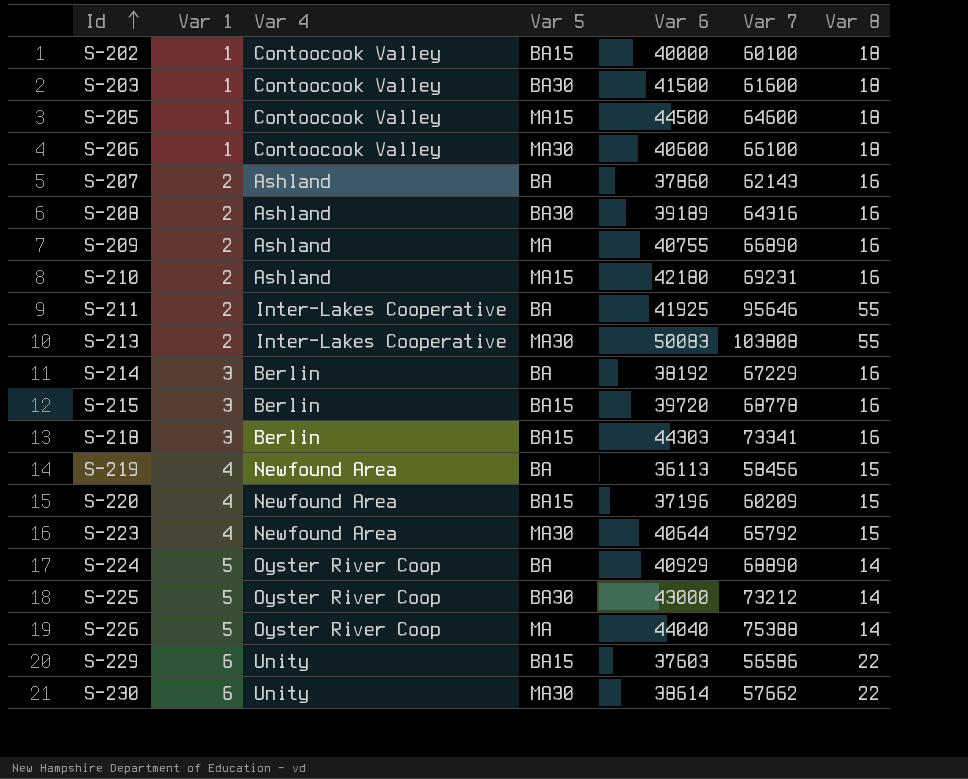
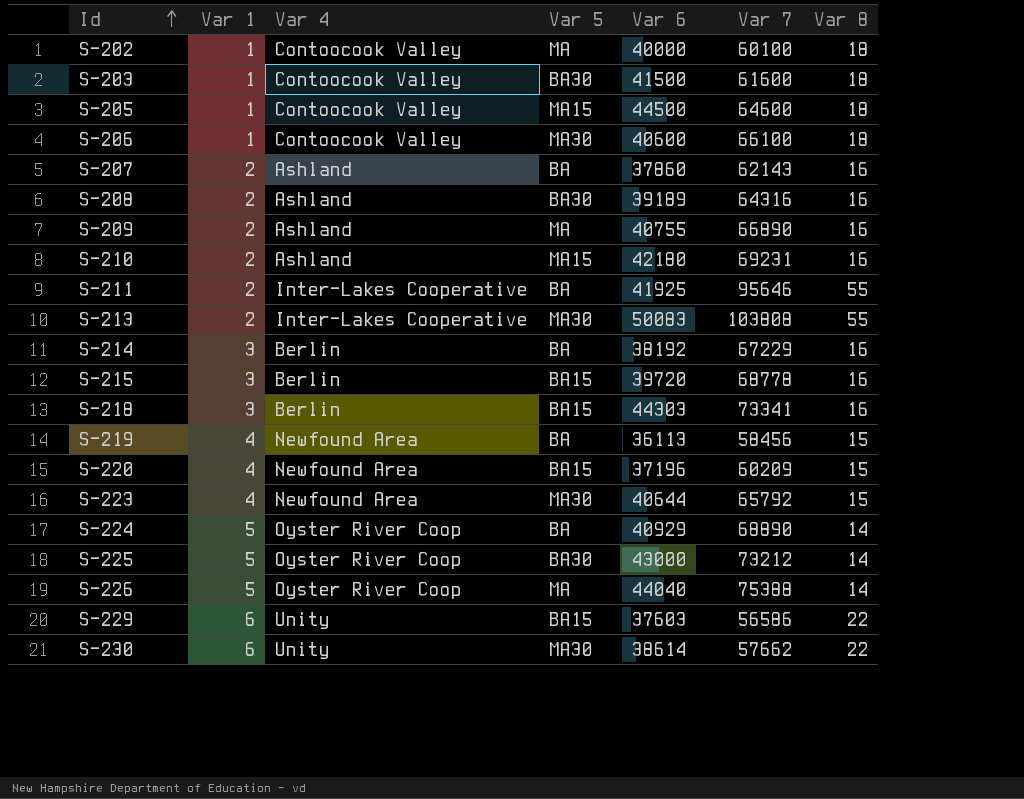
S-202 | Var 5: BA15 -> MA

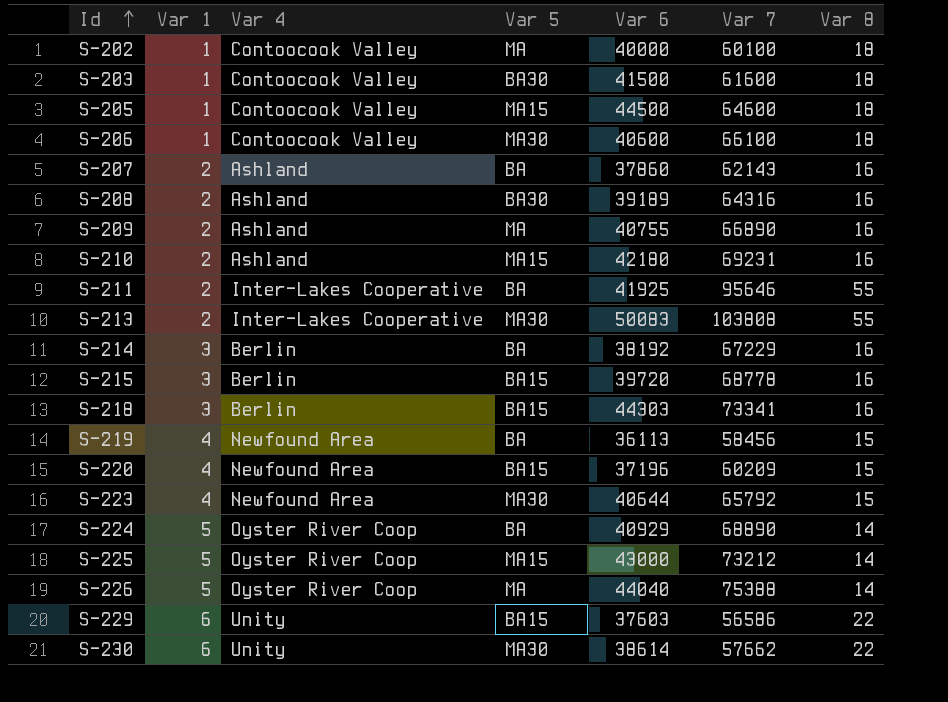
S-225 | Var 5: BA30 -> MA15

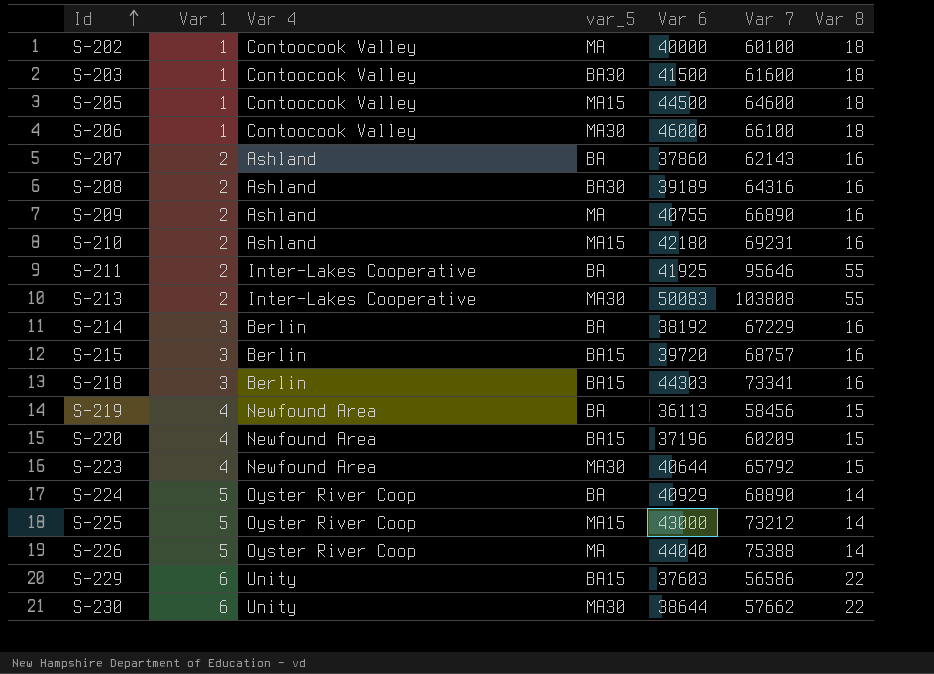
column name: Var 5 -> var_5
S-206 | Var 6: 40600 -> 46000
S-215 | Var 7: 68778 -> 68757
S-230 | Var 6: 38614 -> 38644

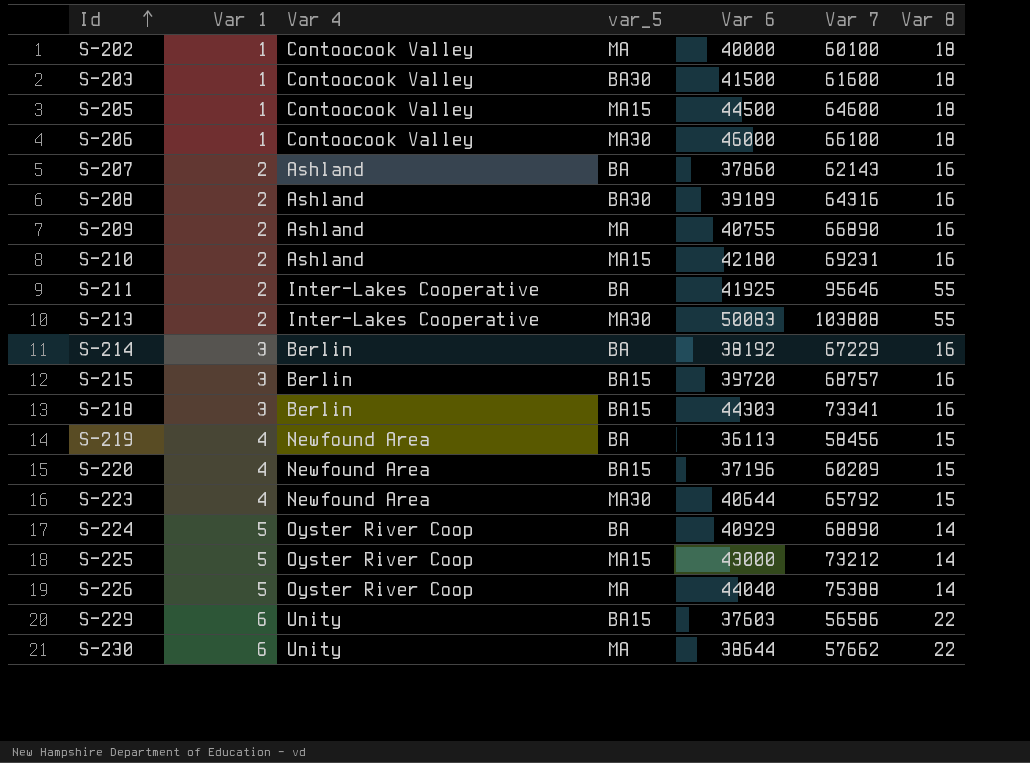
S-230 | var_5: MA30 -> MA

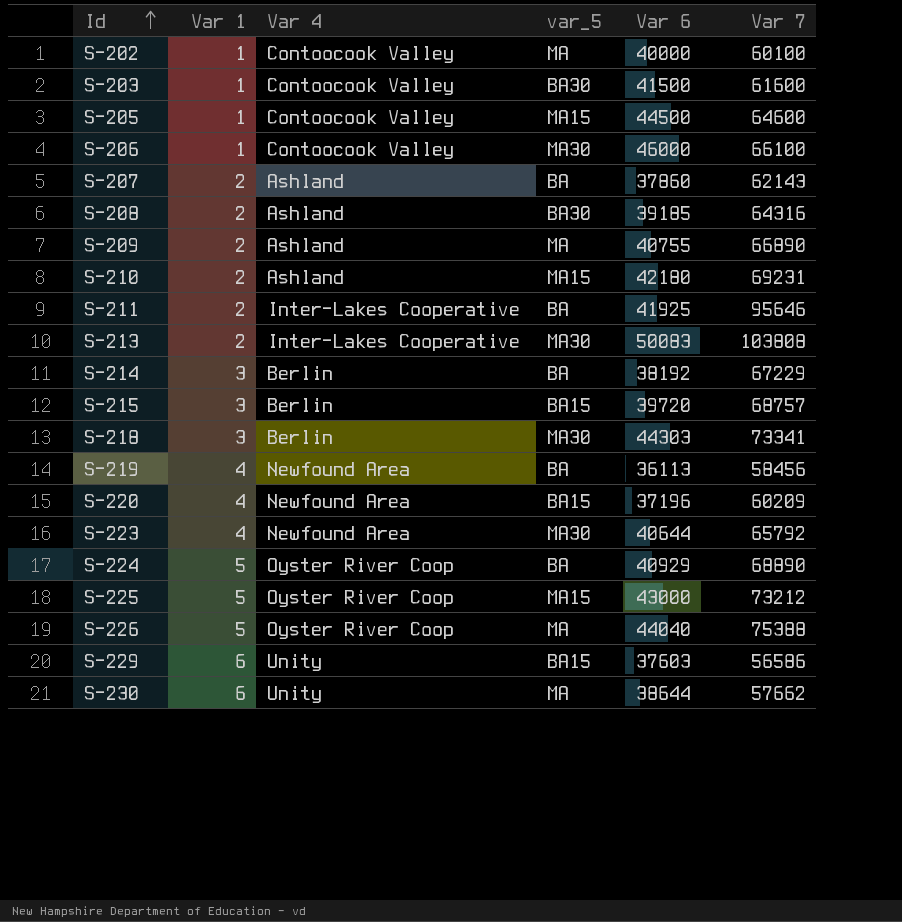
column Var 8 | position: 7 -> none
S-208 | Var 6: 39189 -> 39185
S-218 | var_5: BA15 -> MA30

